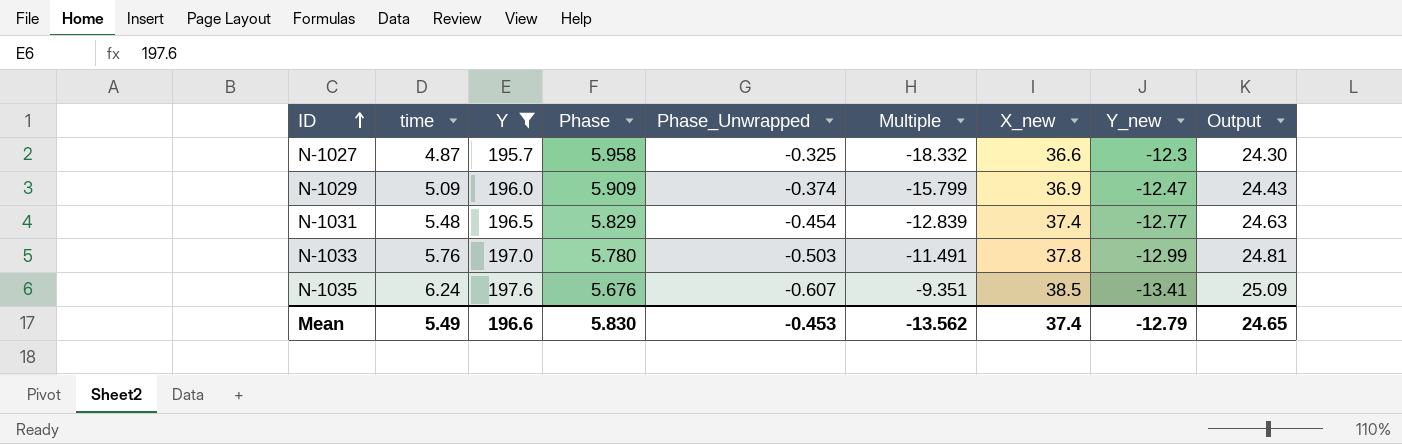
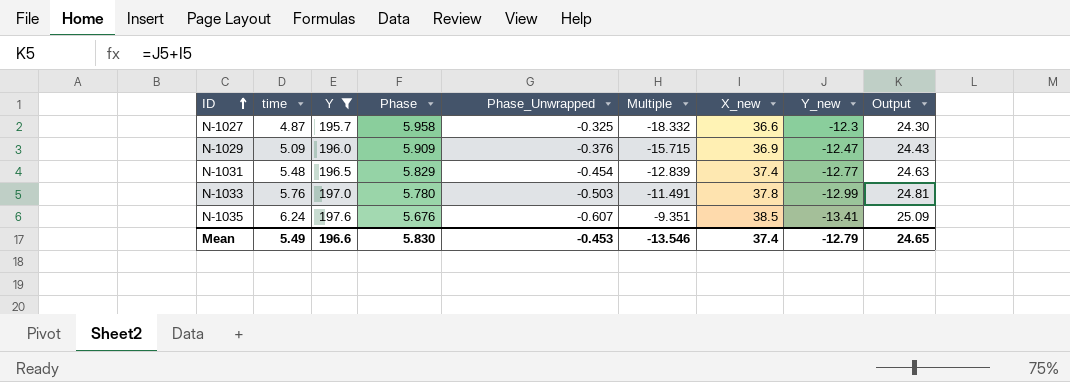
N-1029 | Phase_Unwrapped: -0.374 -> -0.376
N-1029 | Multiple: -15.799 -> -15.715
Mean | Multiple: -13.562 -> -13.546

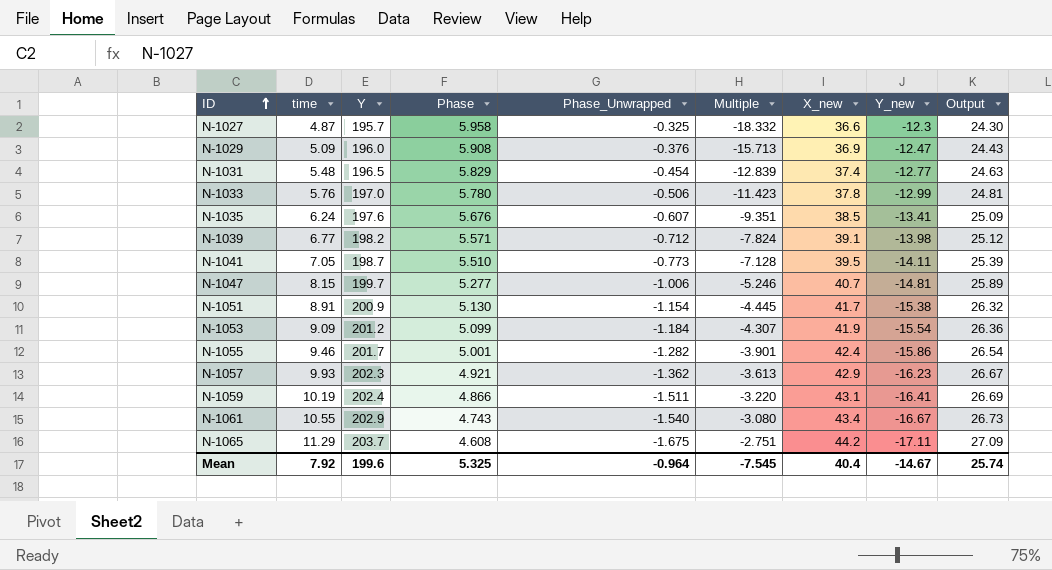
filter: Y <= 197.6 -> none
N-1029 | Phase: 5.909 -> 5.908
N-1029 | Multiple: -15.715 -> -15.713
N-1033 | Phase_Unwrapped: -0.503 -> -0.506
N-1033 | Multiple: -11.491 -> -11.423
Mean | time: 5.49 -> 7.92
Mean | Y: 196.6 -> 199.6
Mean | Phase: 5.830 -> 5.325
Mean | Phase_Unwrapped: -0.453 -> -0.964
Mean | Multiple: -13.546 -> -7.545
Mean | X_new: 37.4 -> 40.4
Mean | Y_new: -12.79 -> -14.67
Mean | Output: 24.65 -> 25.74

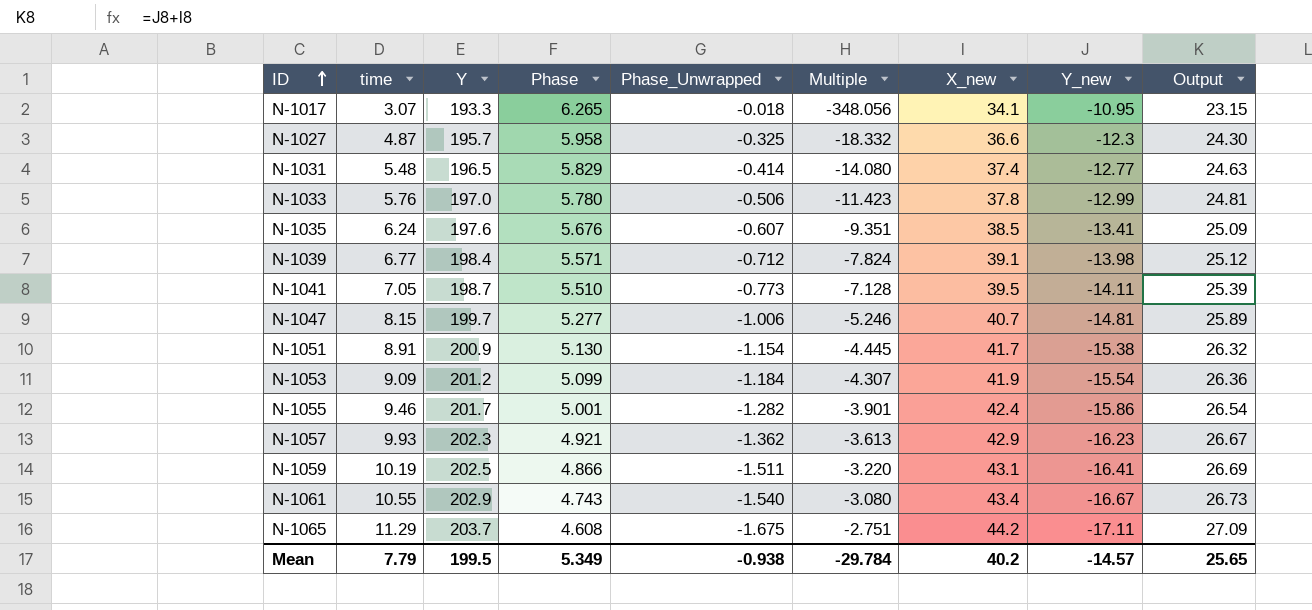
row N-1029: 5.09 | 196.0 | 5.908 | -0.376 | -15.713 | 36.9 | -12.47 | 24.43 -> none
row N-1017: none -> 3.07 | 193.3 | 6.265 | -0.018 | -348.056 | 34.1 | -10.95 | 23.15
N-1031 | Phase_Unwrapped: -0.454 -> -0.414
N-1031 | Multiple: -12.839 -> -14.080
N-1039 | Y: 198.2 -> 198.4
N-1059 | Y: 202.4 -> 202.5
Mean | time: 7.92 -> 7.79
Mean | Y: 199.6 -> 199.5
Mean | Phase: 5.325 -> 5.349
Mean | Phase_Unwrapped: -0.964 -> -0.938
Mean | Multiple: -7.545 -> -29.784
Mean | X_new: 40.4 -> 40.2
Mean | Y_new: -14.67 -> -14.57
Mean | Output: 25.74 -> 25.65

